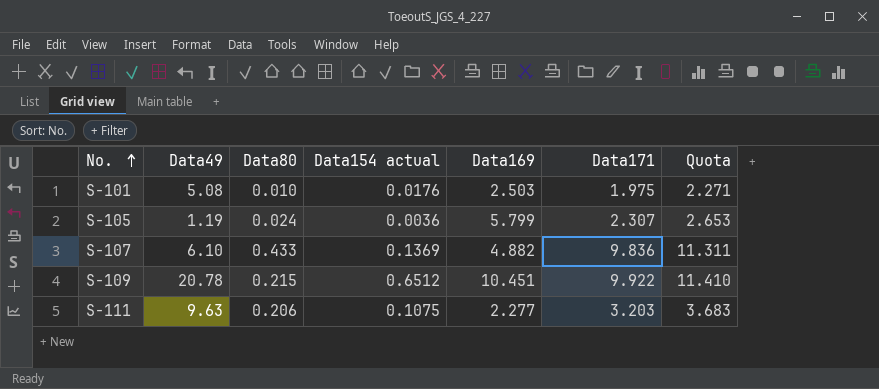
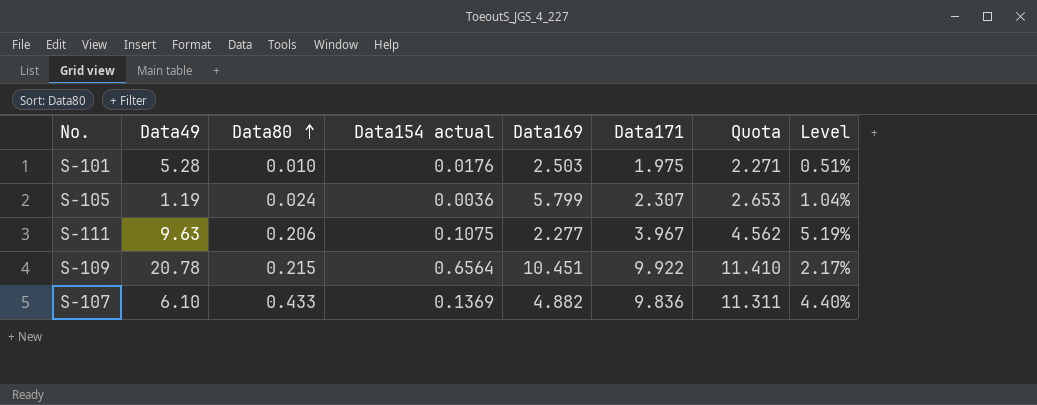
row order: No. ascending -> Data80 ascending
column Level | formula: none -> [Data80] / [Data171]
S-101 | Data49: 5.08 -> 5.28
S-111 | Data171: 3.203 -> 3.967
S-111 | Quota: 3.683 -> 4.562
S-109 | Data154 actual: 0.6512 -> 0.6564

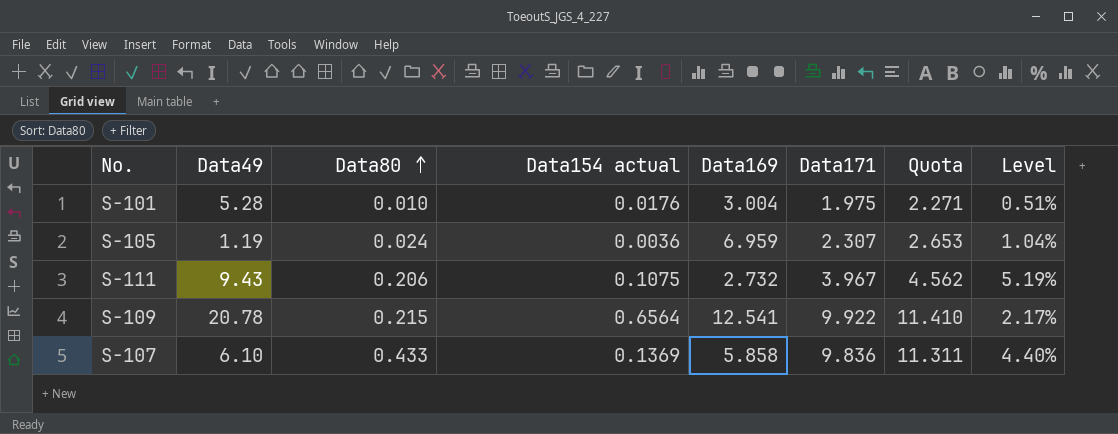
S-101 | Data169: 2.503 -> 3.004
S-105 | Data169: 5.799 -> 6.959
S-111 | Data49: 9.63 -> 9.43
S-111 | Data169: 2.277 -> 2.732
S-109 | Data169: 10.451 -> 12.541
S-107 | Data169: 4.882 -> 5.858

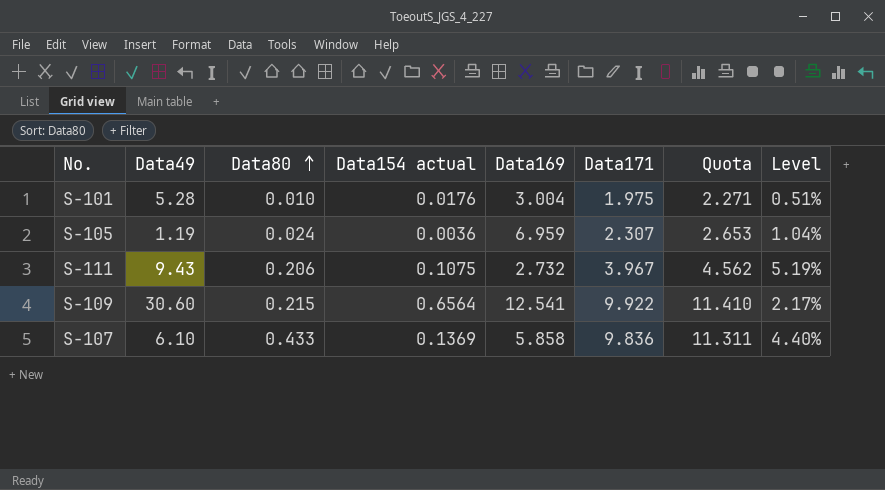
S-109 | Data49: 20.78 -> 30.60

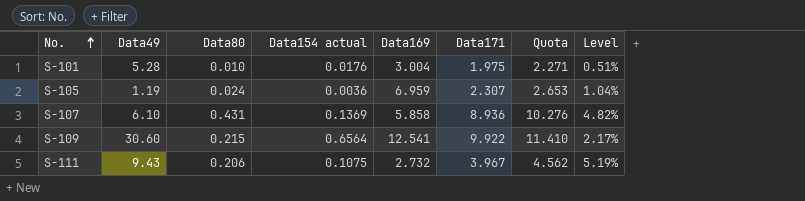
row order: Data80 ascending -> No. ascending
S-107 | Data80: 0.433 -> 0.431
S-107 | Data171: 9.836 -> 8.936
S-107 | Quota: 11.311 -> 10.276
S-107 | Level: 4.40% -> 4.82%

